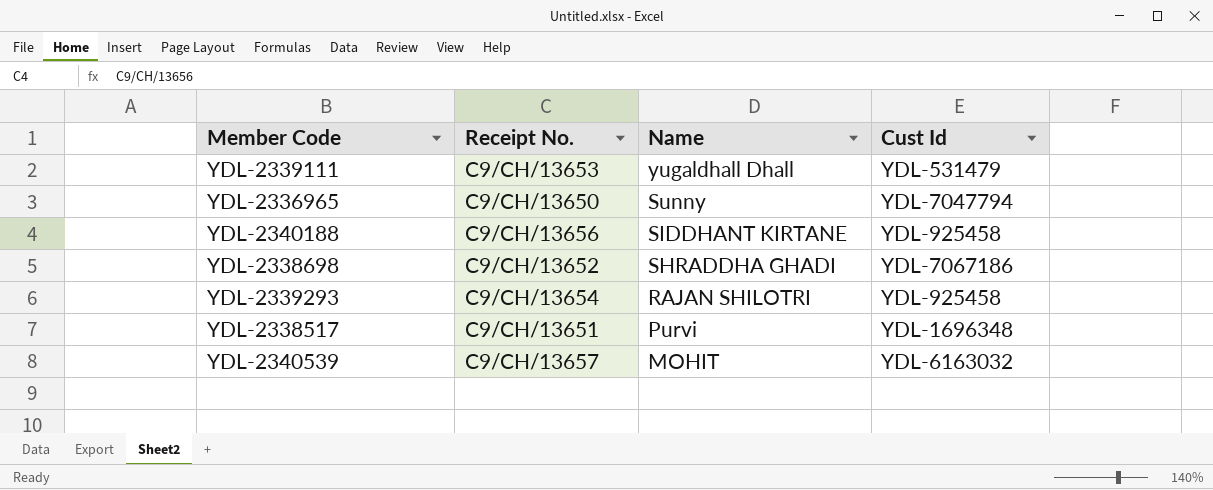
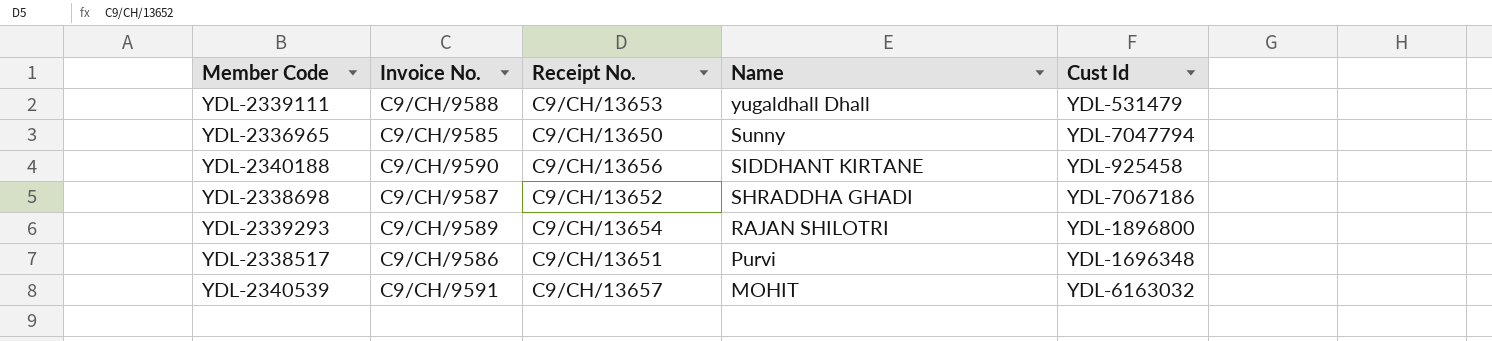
column Invoice No. | position: none -> 2
YDL-2339293 | Cust Id: YDL-925458 -> YDL-1896800

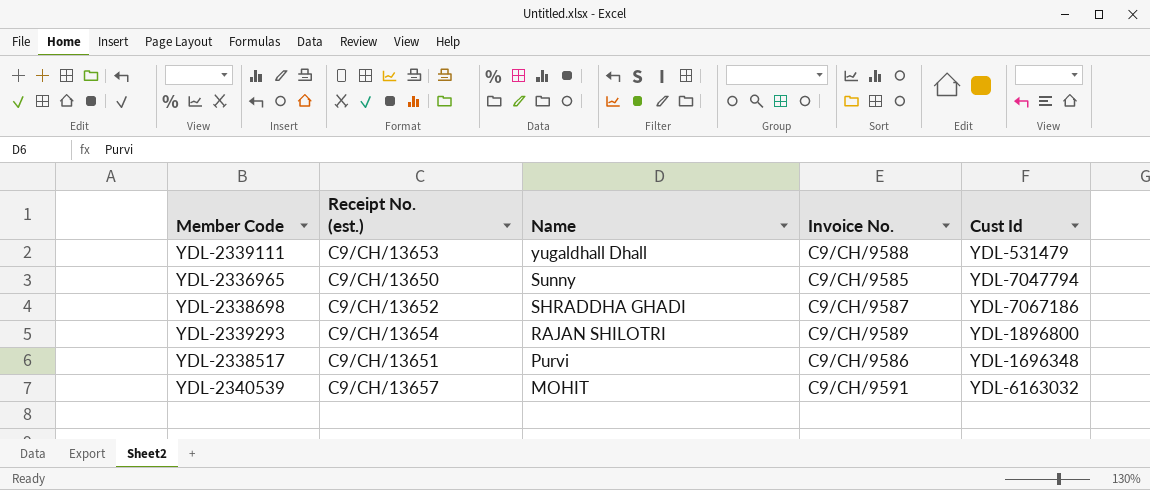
column name: Receipt No. -> Receipt No. (est.)
column Invoice No. | position: 2 -> 4
row YDL-2340188: C9/CH/9590 | C9/CH/13656 | SIDDHANT KIRTANE | YDL-925458 -> none

